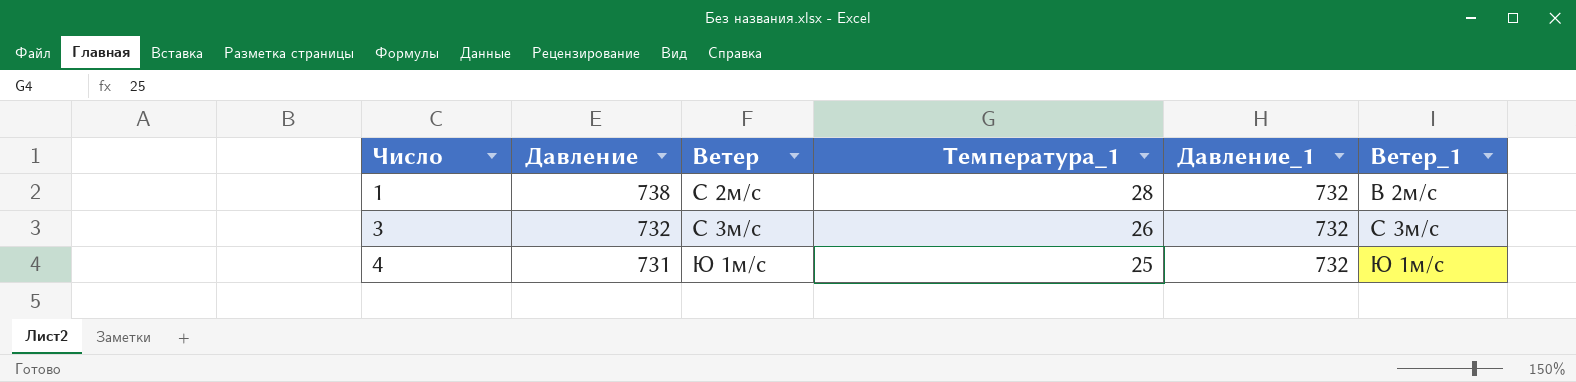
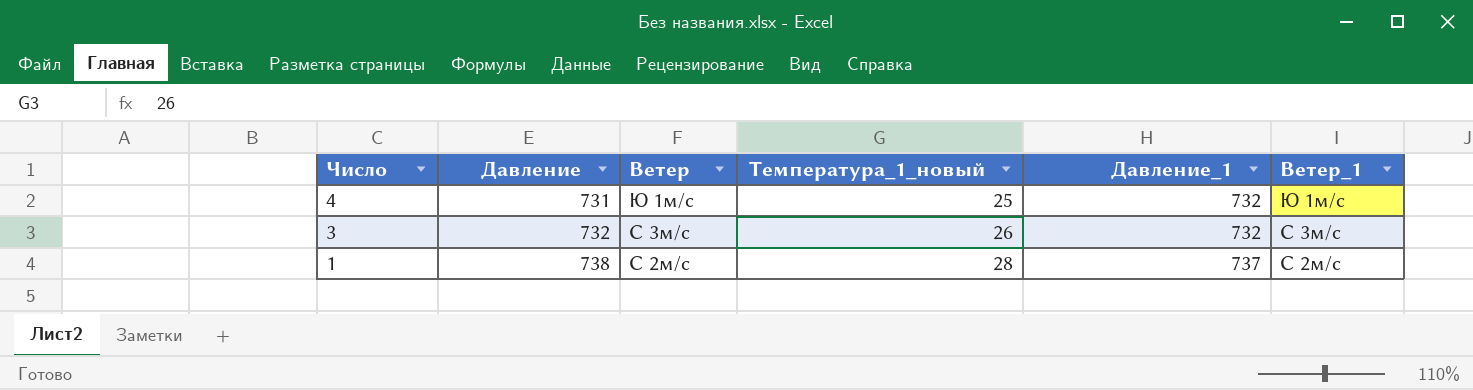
row order: Число ascending -> Число descending
column name: Температура_1 -> Температура_1_новый
1 | Давление_1: 732 -> 737
1 | Ветер_1: В 2м/с -> С 2м/с

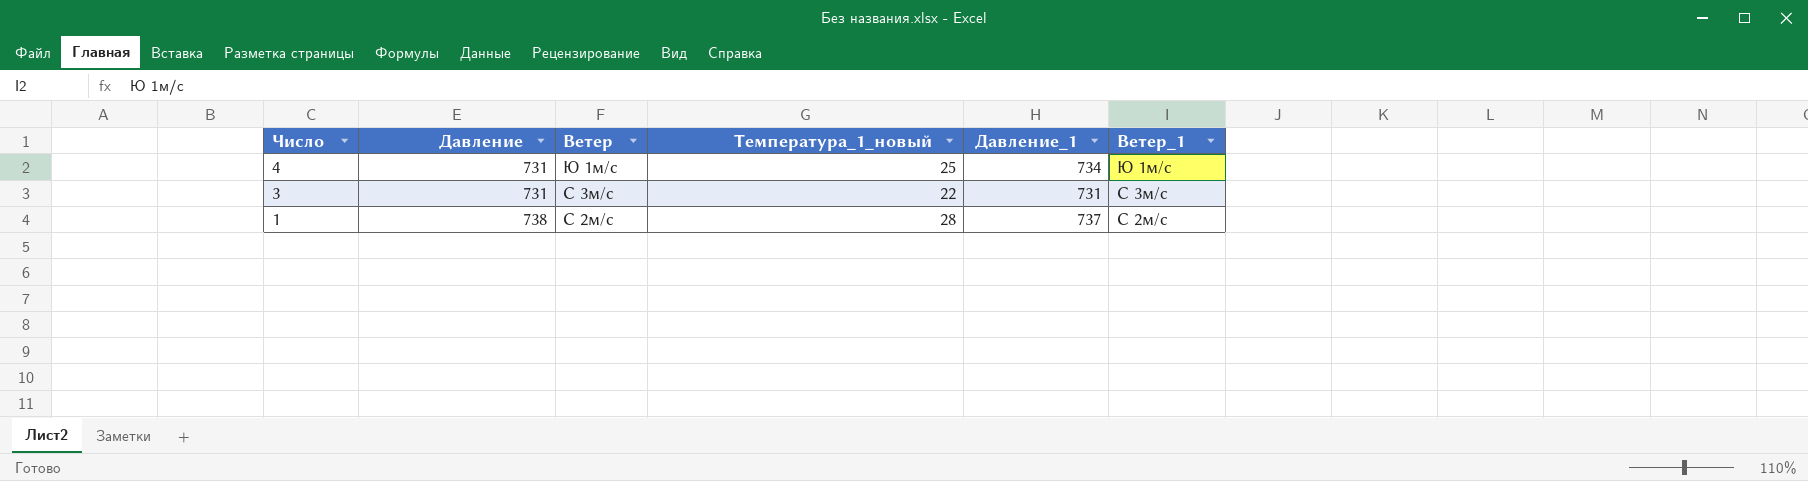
4 | Давление_1: 732 -> 734
3 | Давление: 732 -> 731
3 | Температура_1_новый: 26 -> 22
3 | Давление_1: 732 -> 731

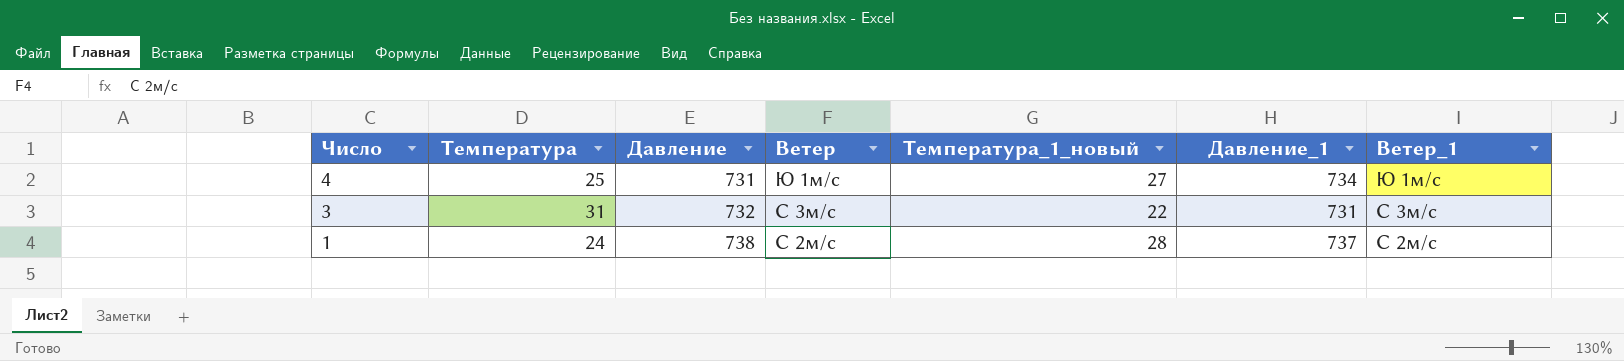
column Температура | position: none -> 2
4 | Температура_1_новый: 25 -> 27
3 | Давление: 731 -> 732

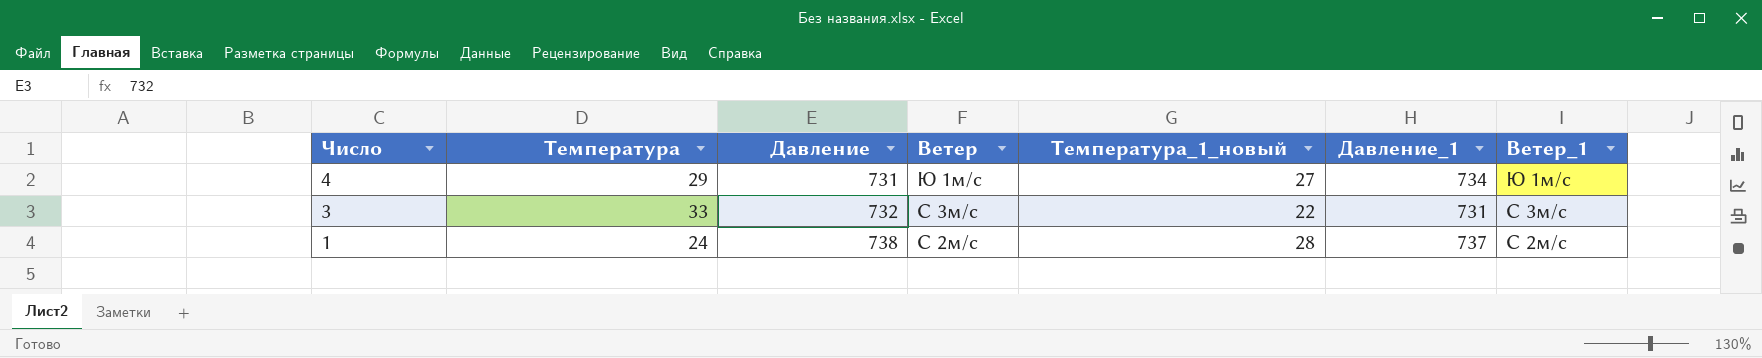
4 | Температура: 25 -> 29
3 | Температура: 31 -> 33

